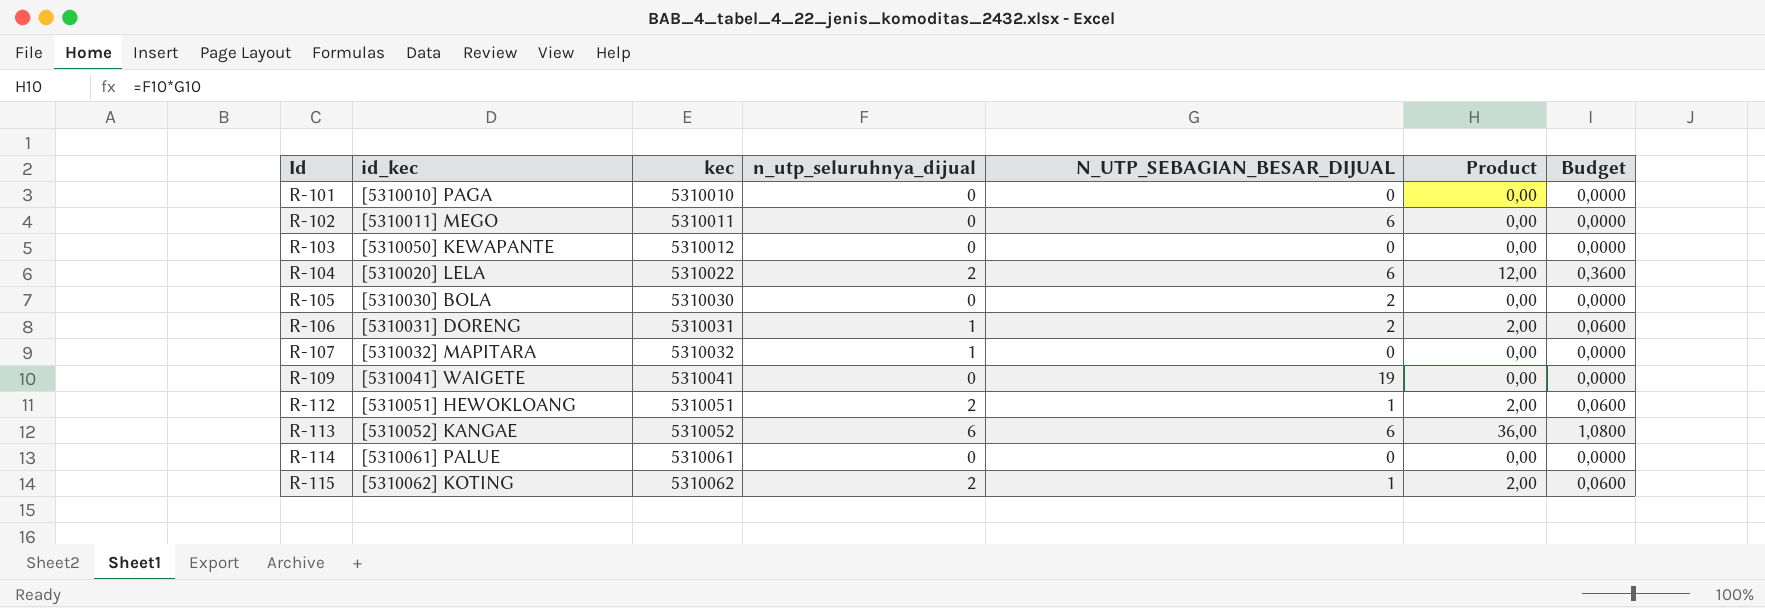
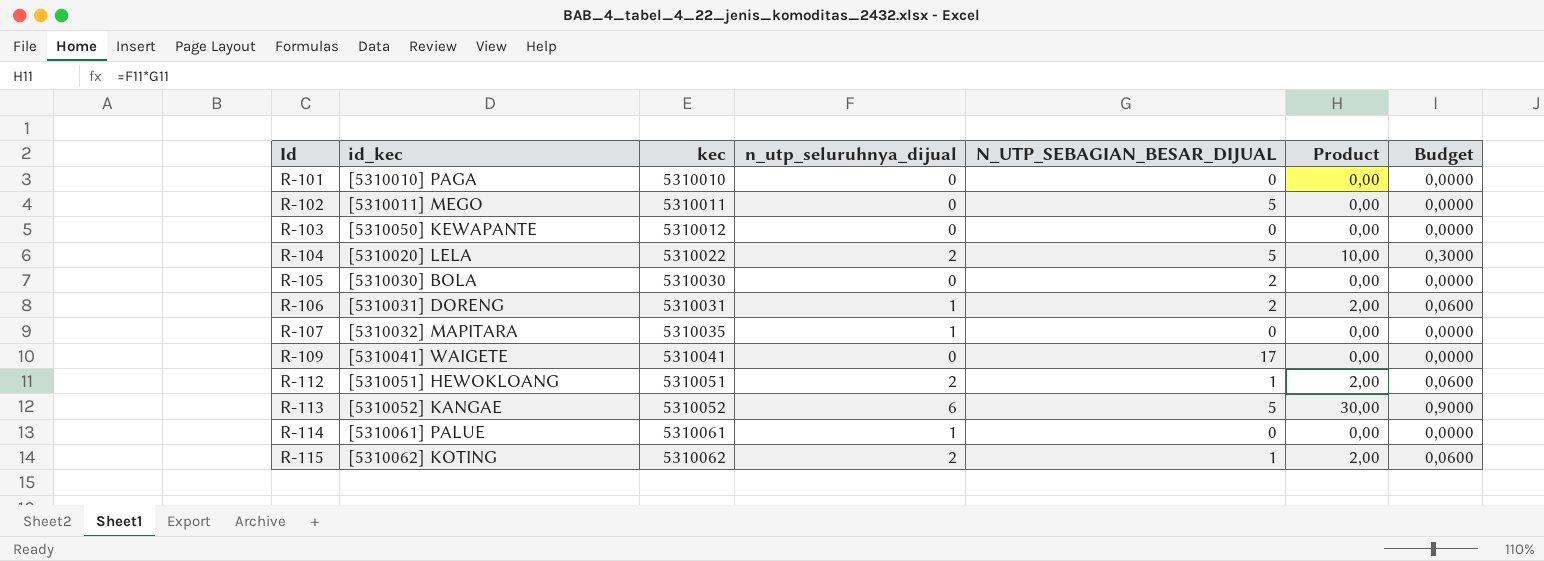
R-102 | N_UTP_SEBAGIAN_BESAR_DIJUAL: 6 -> 5
R-104 | N_UTP_SEBAGIAN_BESAR_DIJUAL: 6 -> 5
R-104 | Product: 12,00 -> 10,00
R-104 | Budget: 0,3600 -> 0,3000
R-107 | kec: 5310032 -> 5310035
R-109 | N_UTP_SEBAGIAN_BESAR_DIJUAL: 19 -> 17
R-113 | N_UTP_SEBAGIAN_BESAR_DIJUAL: 6 -> 5
R-113 | Product: 36,00 -> 30,00
R-113 | Budget: 1,0800 -> 0,9000
R-114 | n_utp_seluruhnya_dijual: 0 -> 1

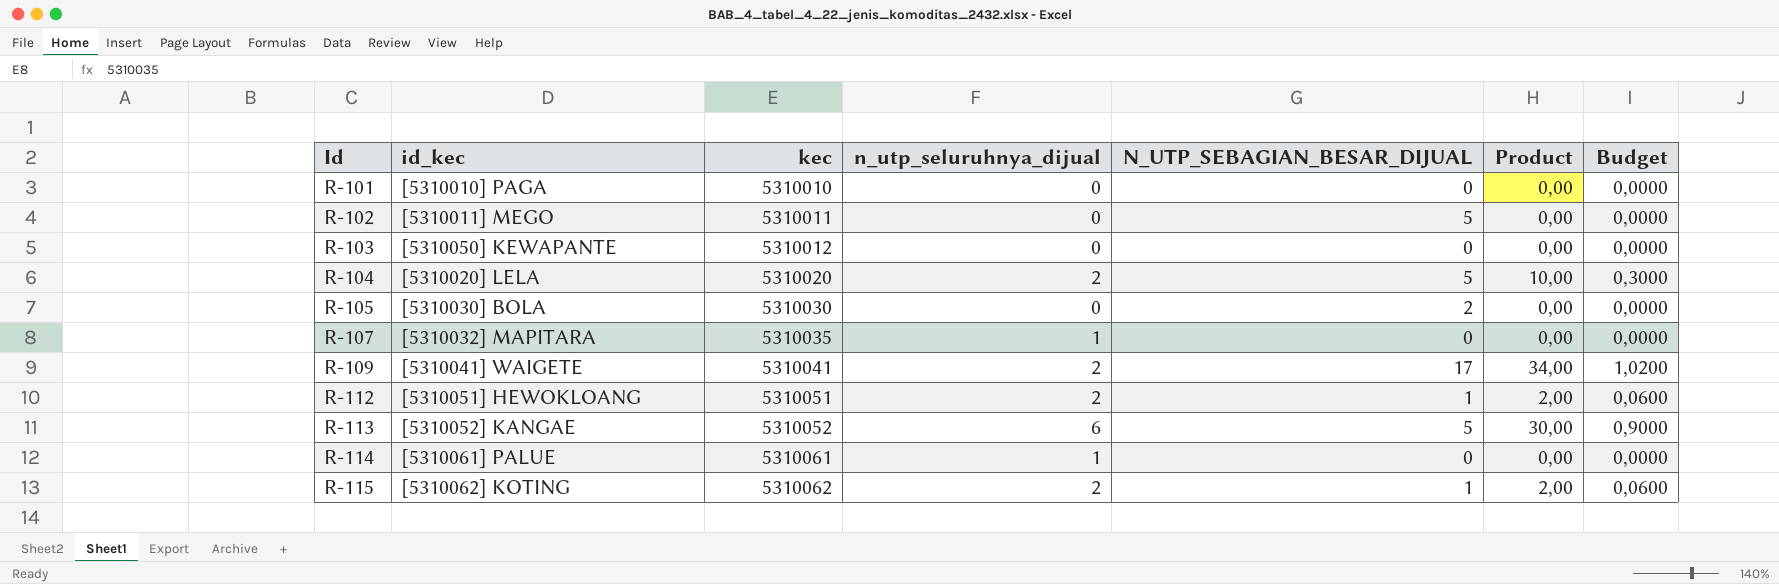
row R-106: [5310031] DORENG | 5310031 | 1 | 2 | 2,00 | 0,0600 -> none
R-104 | kec: 5310022 -> 5310020
R-109 | n_utp_seluruhnya_dijual: 0 -> 2
R-109 | Product: 0,00 -> 34,00
R-109 | Budget: 0,0000 -> 1,0200

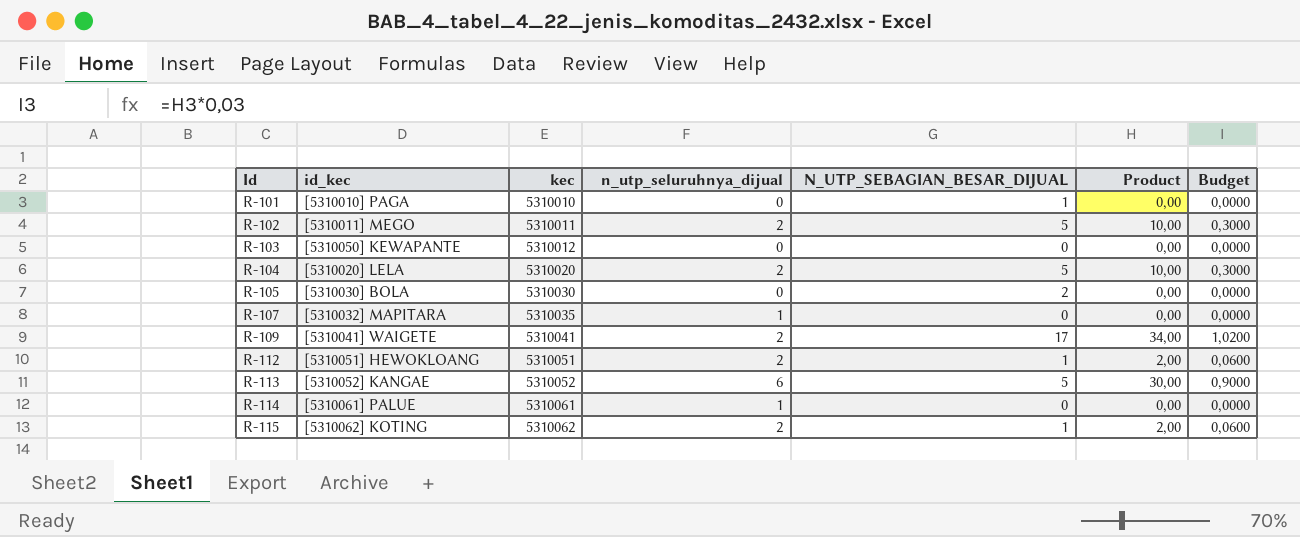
R-101 | N_UTP_SEBAGIAN_BESAR_DIJUAL: 0 -> 1
R-102 | n_utp_seluruhnya_dijual: 0 -> 2
R-102 | Product: 0,00 -> 10,00
R-102 | Budget: 0,0000 -> 0,3000

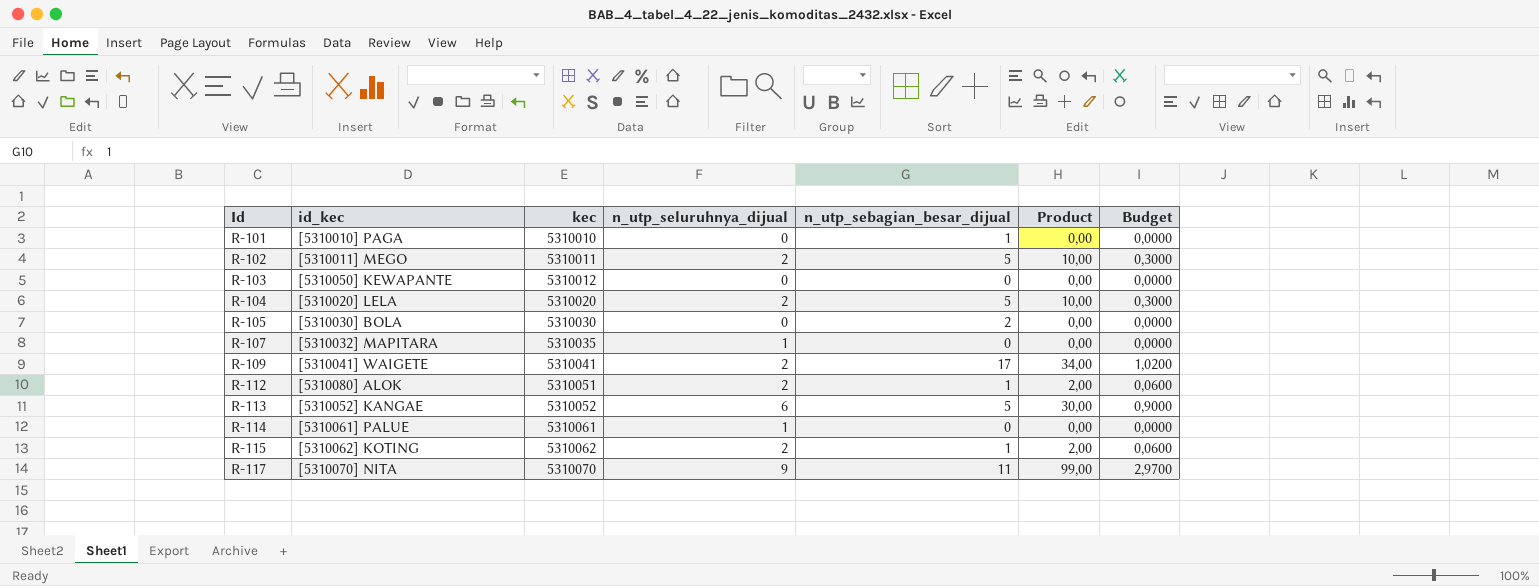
column name: N_UTP_SEBAGIAN_BESAR_DIJUAL -> n_utp_sebagian_besar_dijual
R-112 | id_kec: [5310051] HEWOKLOANG -> [5310080] ALOK
row R-117: none -> [5310070] NITA | 5310070 | 9 | 11 | 99,00 | 2,9700

